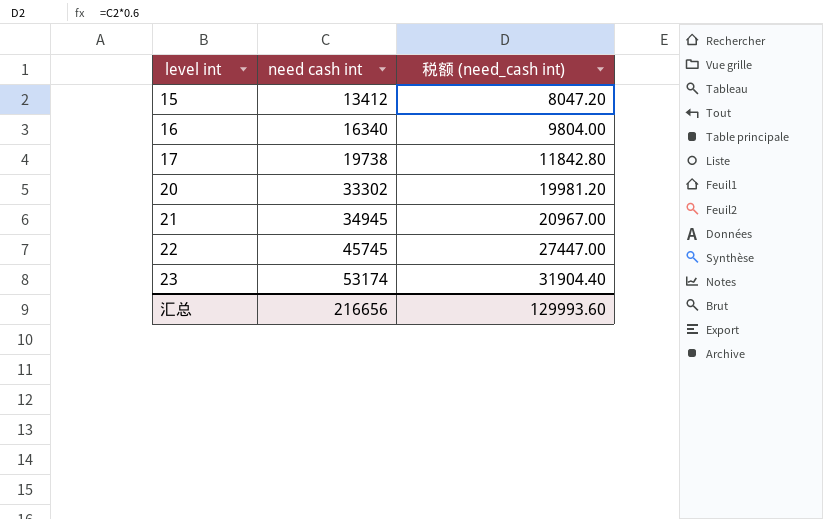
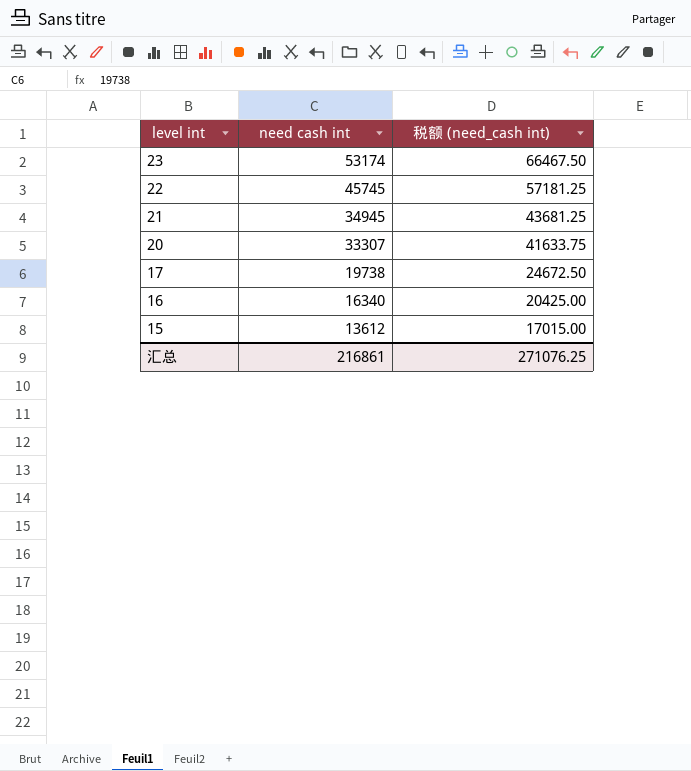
row order: level int ascending -> level int descending
column 税额 (need_cash int) | formula: [need cash int] * 0.6 -> [need cash int] * 1.25
20 | need cash int: 33302 -> 33307
15 | need cash int: 13412 -> 13612
汇总 | need cash int: 216656 -> 216861
汇总 | 税额 (need_cash int): 129993.60 -> 271076.25

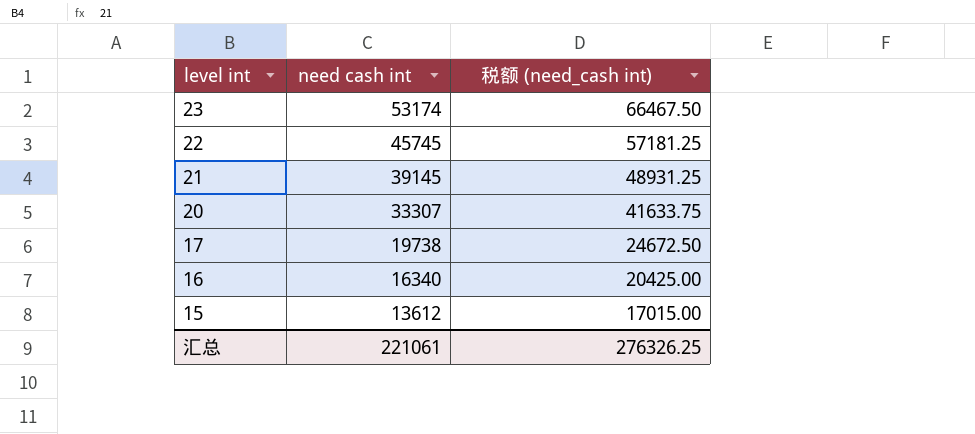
21 | need cash int: 34945 -> 39145
21 | 税额 (need_cash int): 43681.25 -> 48931.25
汇总 | need cash int: 216861 -> 221061
汇总 | 税额 (need_cash int): 271076.25 -> 276326.25

